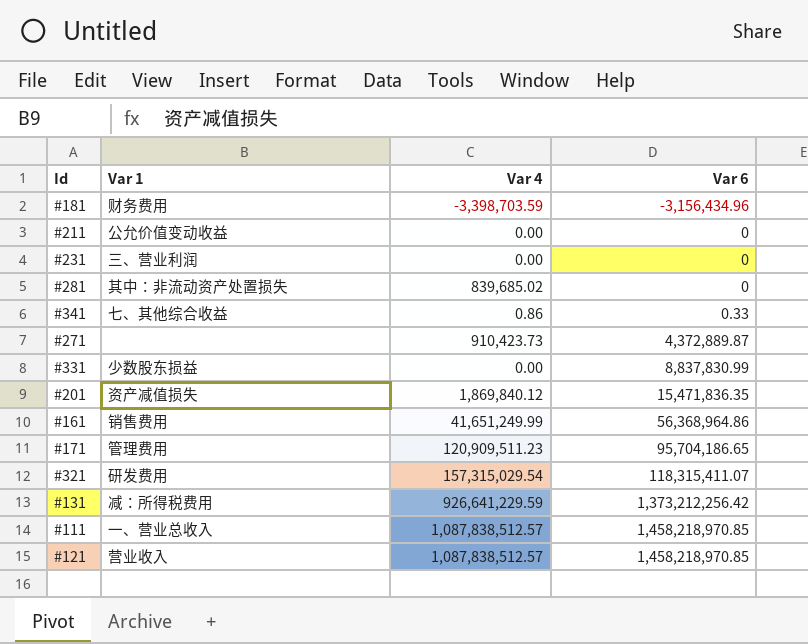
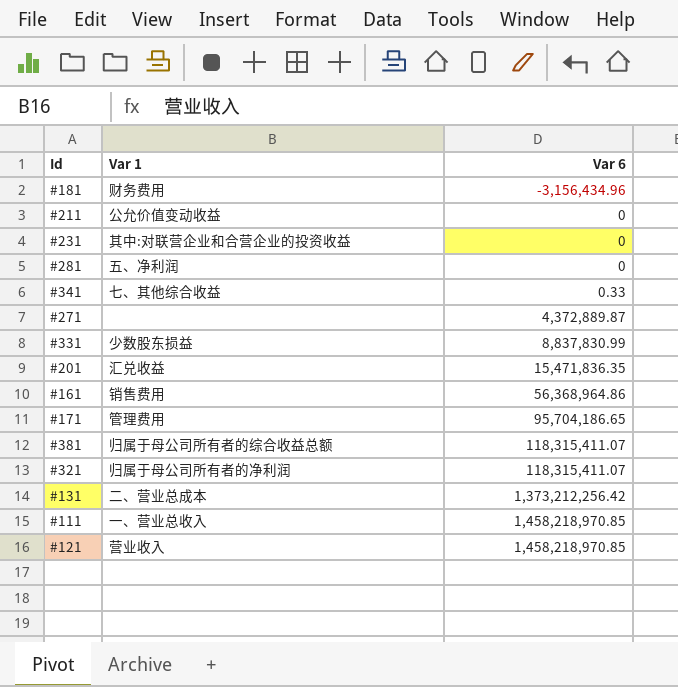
column Var 4 | position: 3 -> none
#231 | Var 1: 三、营业利润 -> 其中:对联营企业和合营企业的投资收益
#281 | Var 1: 其中：非流动资产处置损失 -> 五、净利润
#201 | Var 1: 资产减值损失 -> 汇兑收益
row #381: none -> 归属于母公司所有者的综合收益总额 | 118,315,411.07
#321 | Var 1: 研发费用 -> 归属于母公司所有者的净利润
#131 | Var 1: 减：所得税费用 -> 二、营业总成本

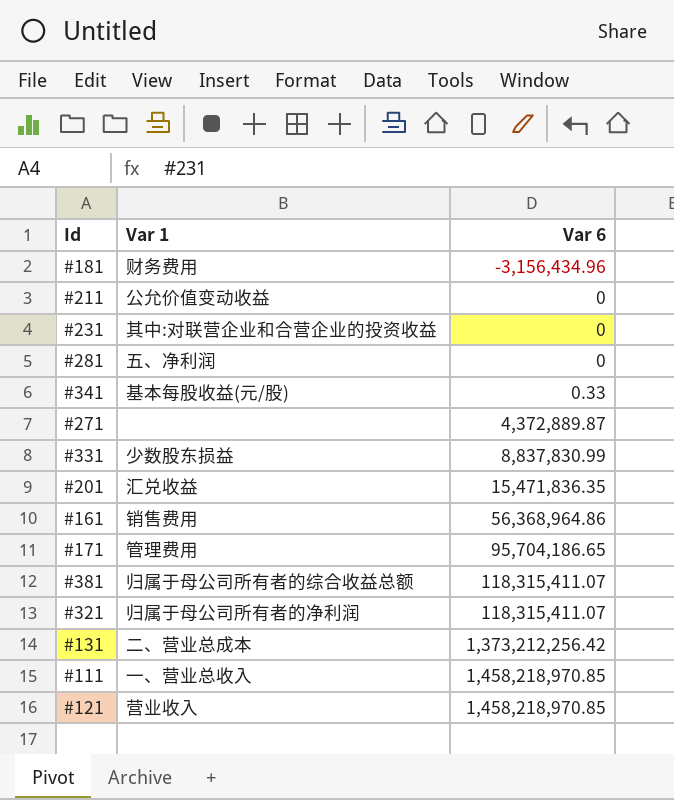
#341 | Var 1: 七、其他综合收益 -> 基本每股收益(元/股)

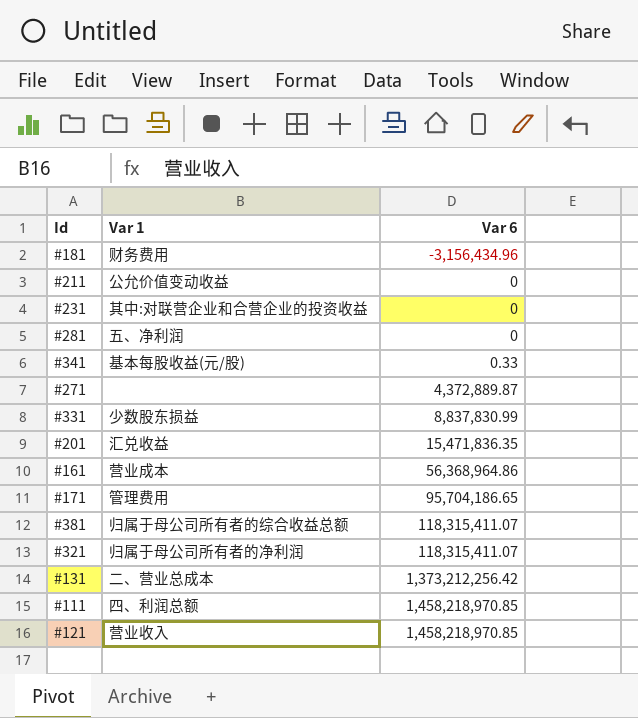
#161 | Var 1: 销售费用 -> 营业成本
#111 | Var 1: 一、营业总收入 -> 四、利润总额

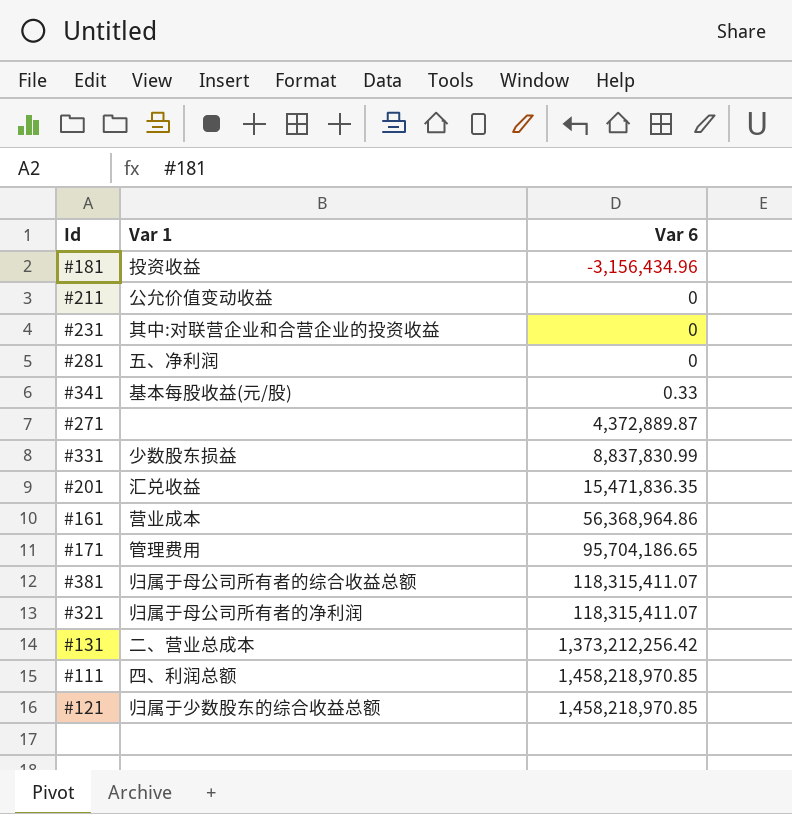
#181 | Var 1: 财务费用 -> 投资收益
#121 | Var 1: 营业收入 -> 归属于少数股东的综合收益总额

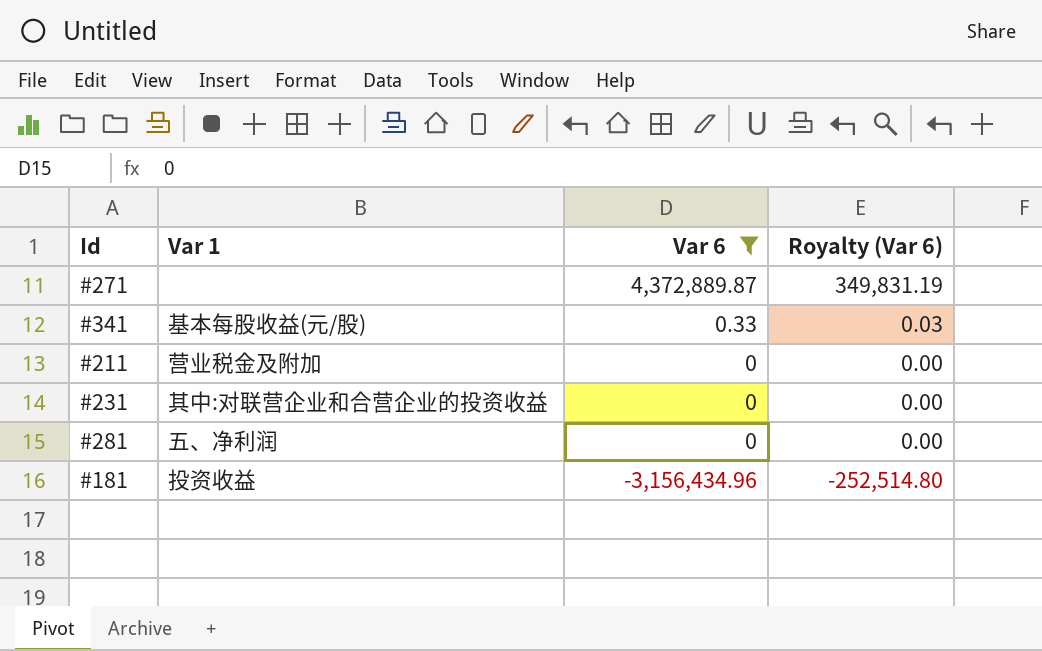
filter: none -> Var 6 <= 4,372,889.87
row order: Var 6 ascending -> Var 6 descending
column Royalty (Var 6) | formula: none -> [Var 6] * 0.08
#211 | Var 1: 公允价值变动收益 -> 营业税金及附加

